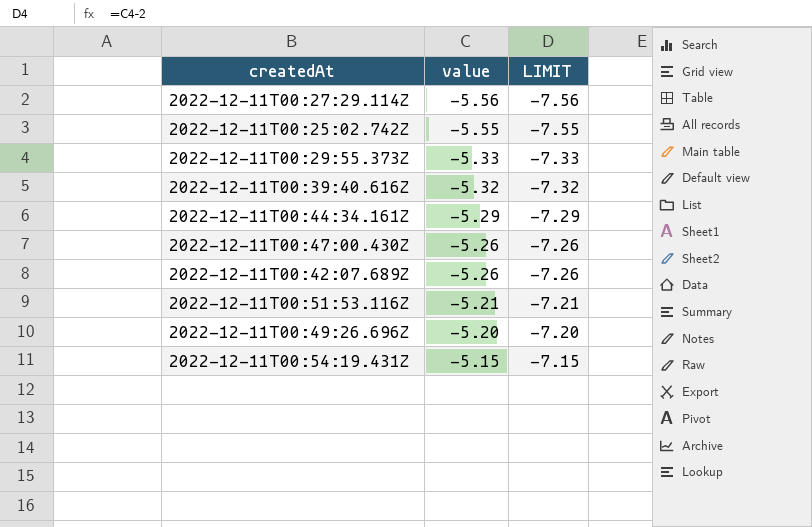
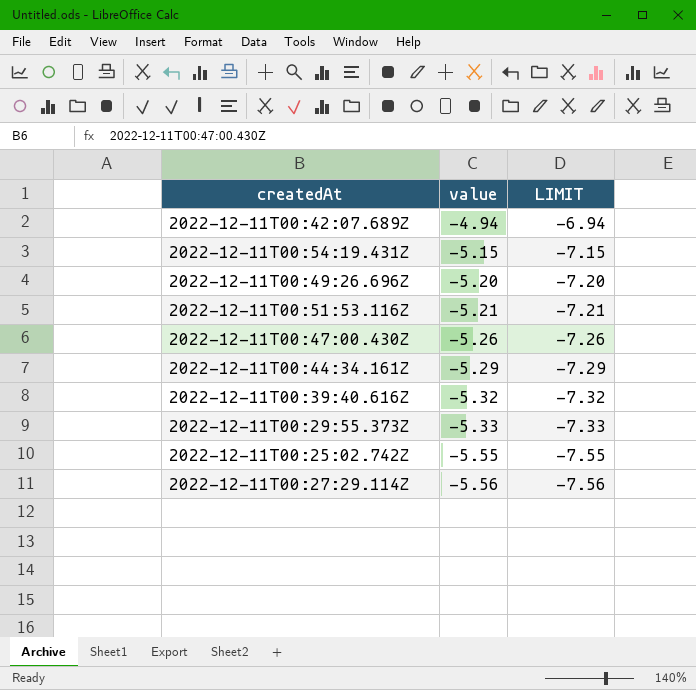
row order: value ascending -> value descending
2022-12-11T00:42:07.689Z | value: -5.26 -> -4.94
2022-12-11T00:42:07.689Z | LIMIT: -7.26 -> -6.94

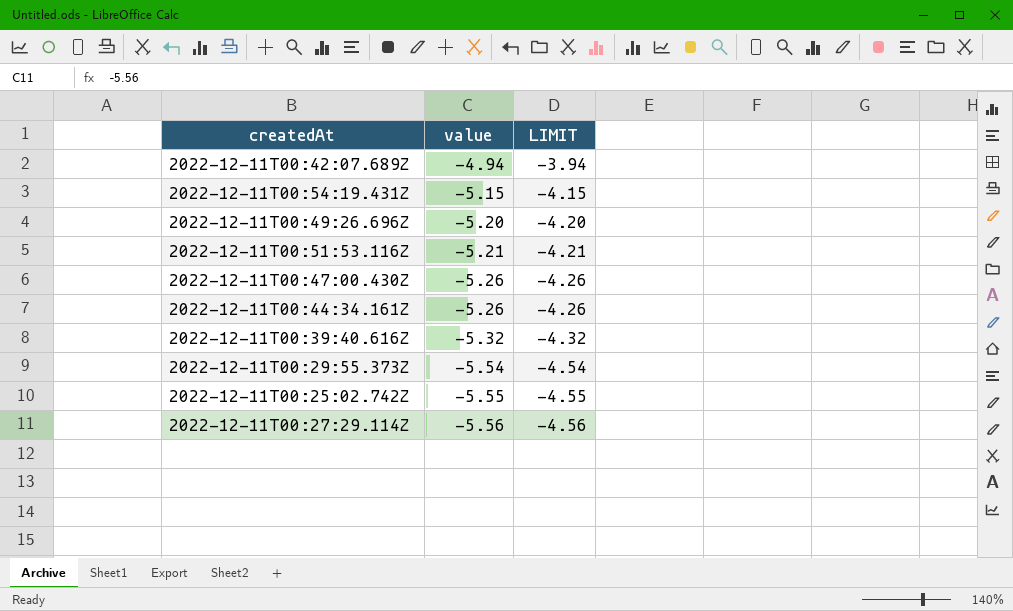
column LIMIT | formula: [value] - 2 -> [value] + 1
2022-12-11T00:44:34.161Z | value: -5.29 -> -5.26
2022-12-11T00:29:55.373Z | value: -5.33 -> -5.54

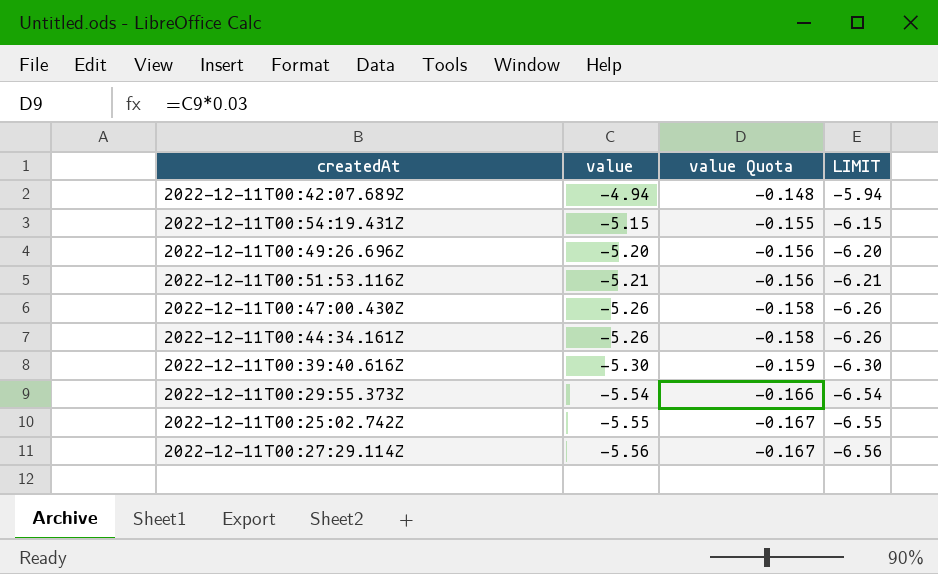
column value Quota | formula: none -> [value] * 0.03
column LIMIT | formula: [value] + 1 -> [value] - 1
2022-12-11T00:39:40.616Z | value: -5.32 -> -5.30

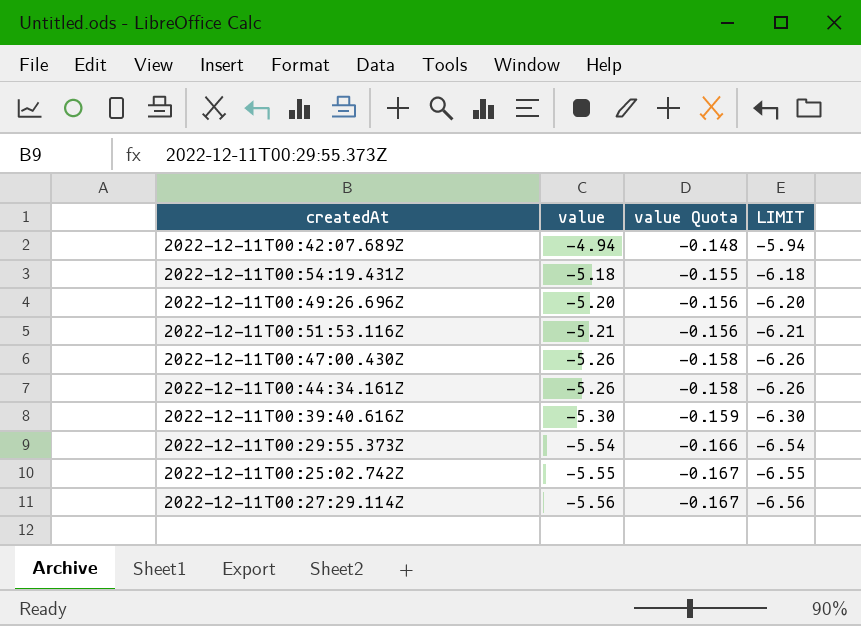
2022-12-11T00:54:19.431Z | value: -5.15 -> -5.18
2022-12-11T00:54:19.431Z | LIMIT: -6.15 -> -6.18

